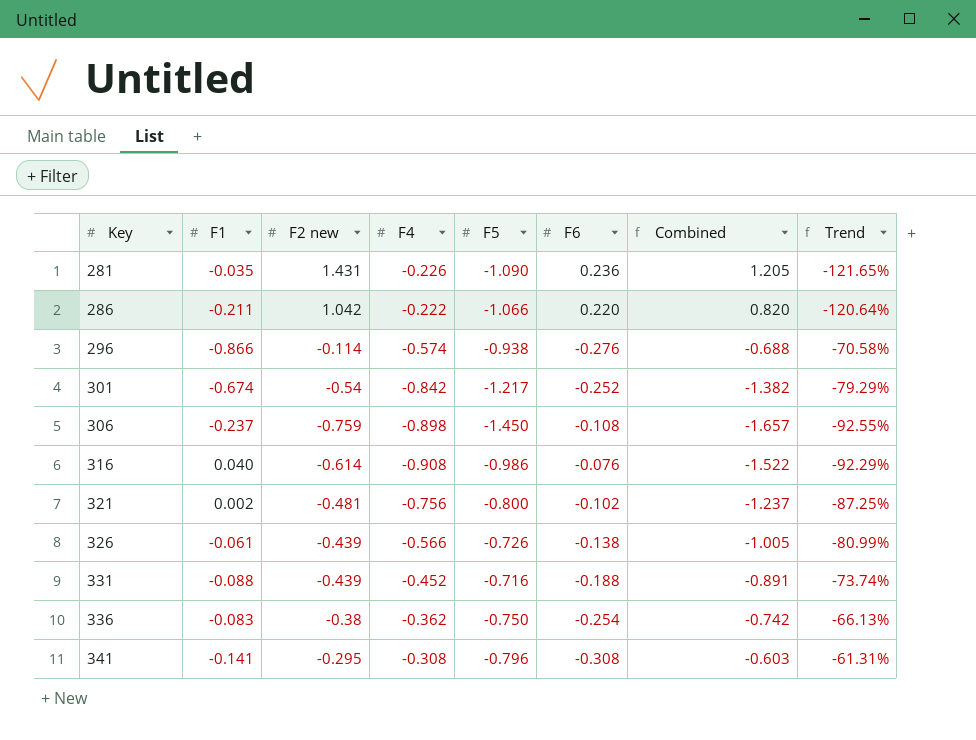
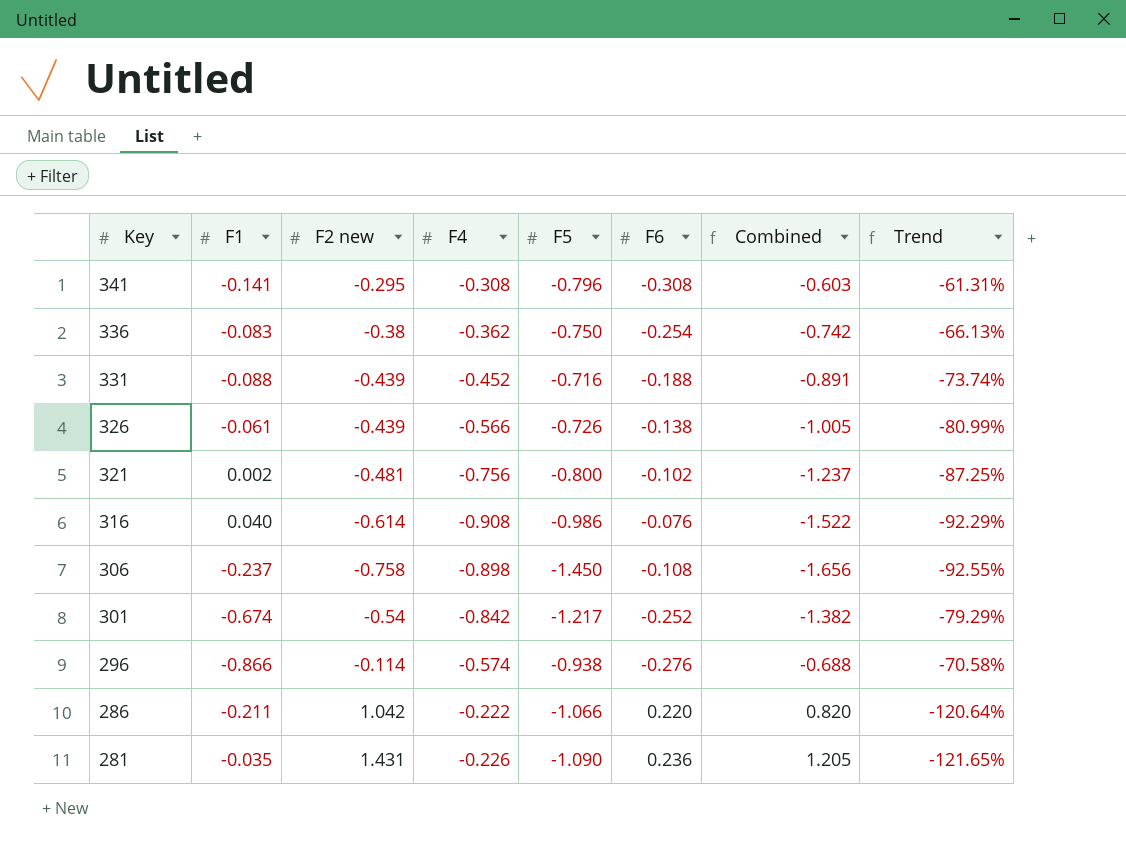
row order: Key ascending -> Key descending
306 | F2 new: -0.759 -> -0.758
306 | Combined: -1.657 -> -1.656

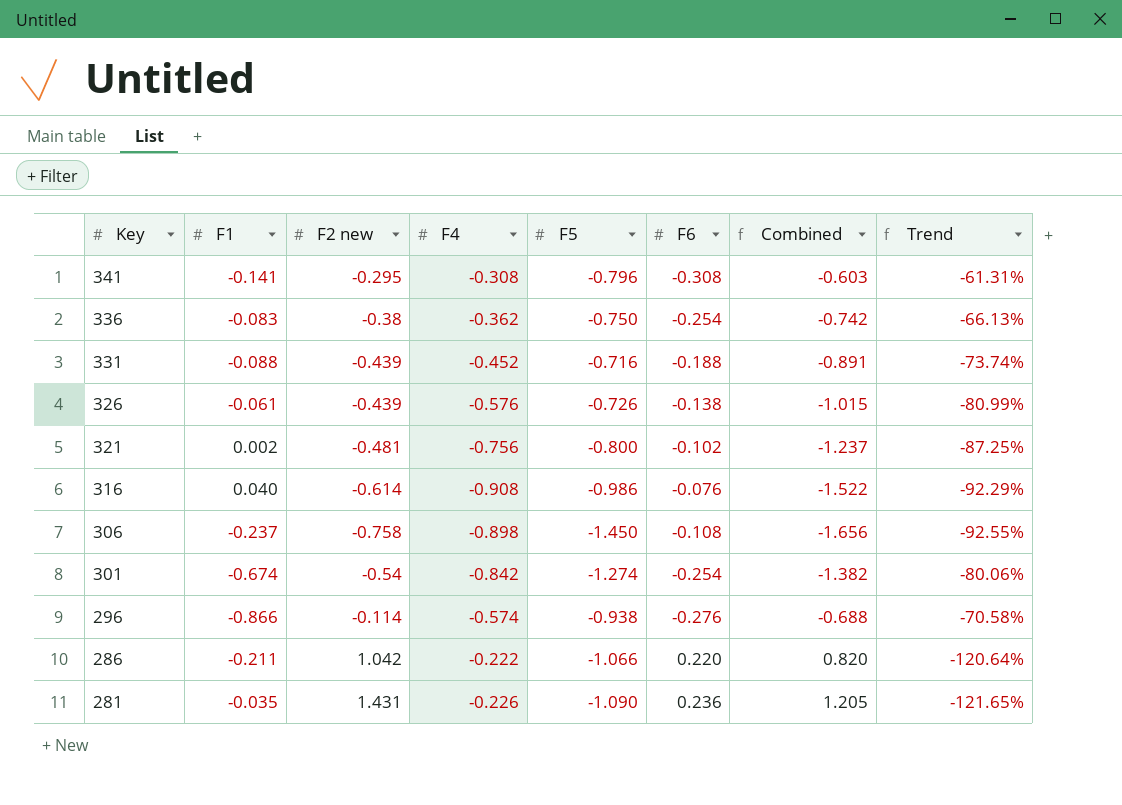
326 | F4: -0.566 -> -0.576
326 | Combined: -1.005 -> -1.015
301 | F5: -1.217 -> -1.274
301 | F6: -0.252 -> -0.254
301 | Trend: -79.29% -> -80.06%

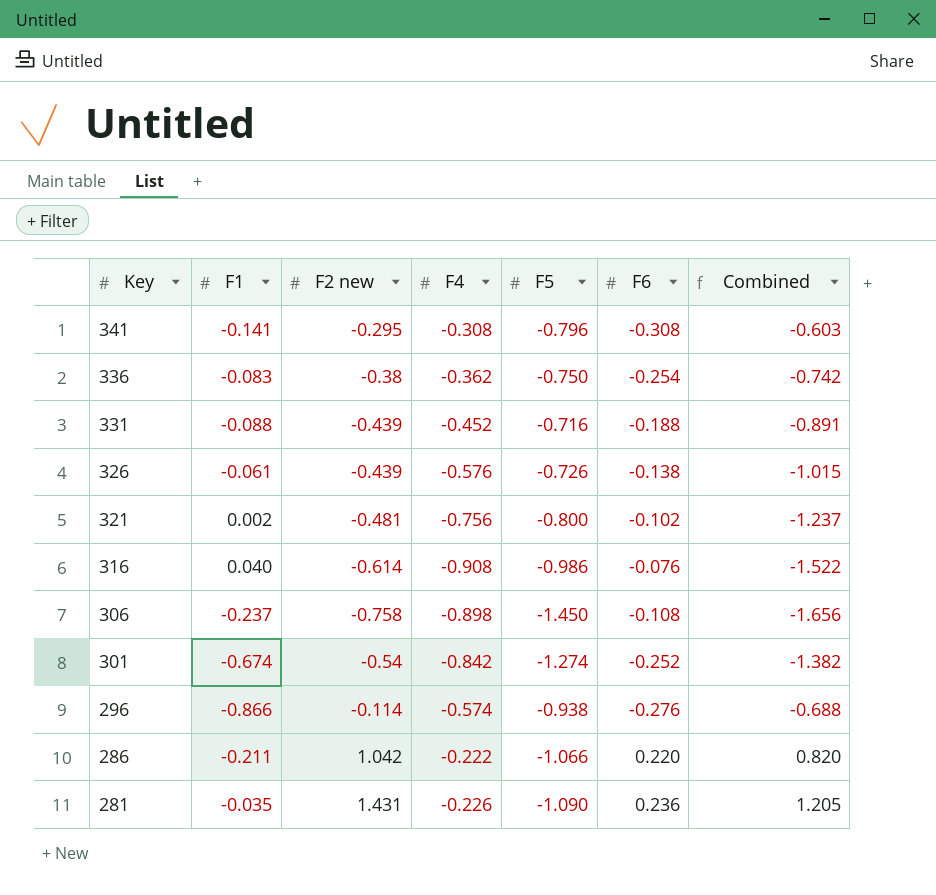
column Trend | formula: ([F6] - [F5]) / [F5] -> none
301 | F6: -0.254 -> -0.252

